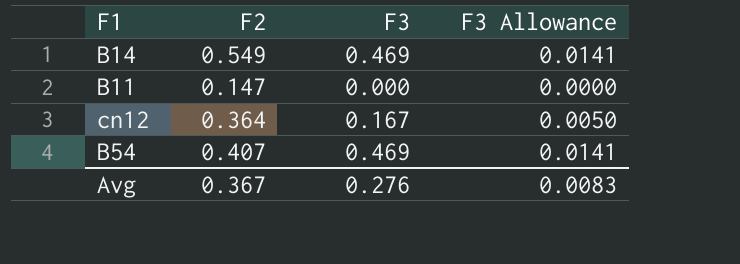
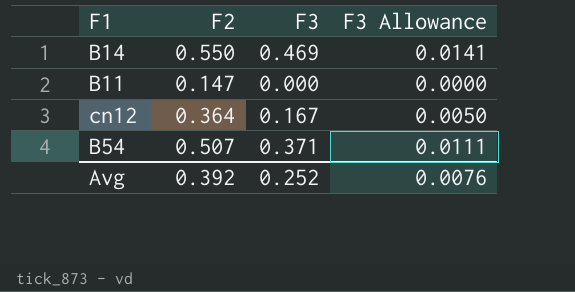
B14 | F2: 0.549 -> 0.550
B54 | F2: 0.407 -> 0.507
B54 | F3: 0.469 -> 0.371
B54 | F3 Allowance: 0.0141 -> 0.0111
Avg | F2: 0.367 -> 0.392
Avg | F3: 0.276 -> 0.252
Avg | F3 Allowance: 0.0083 -> 0.0076

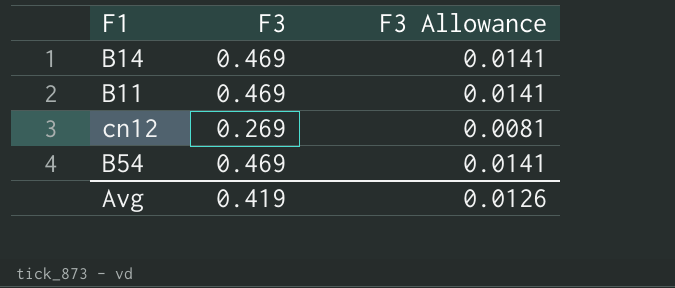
column F2 | position: 2 -> none
B11 | F3: 0.000 -> 0.469
B11 | F3 Allowance: 0.0000 -> 0.0141
cn12 | F3: 0.167 -> 0.269
cn12 | F3 Allowance: 0.0050 -> 0.0081
B54 | F3: 0.371 -> 0.469
B54 | F3 Allowance: 0.0111 -> 0.0141
Avg | F3: 0.252 -> 0.419
Avg | F3 Allowance: 0.0076 -> 0.0126

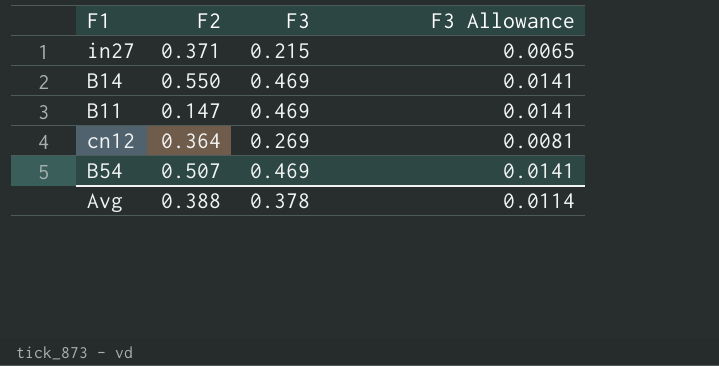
column F2 | position: none -> 2
row in27: none -> 0.371 | 0.215 | 0.0065
Avg | F3: 0.419 -> 0.378
Avg | F3 Allowance: 0.0126 -> 0.0114

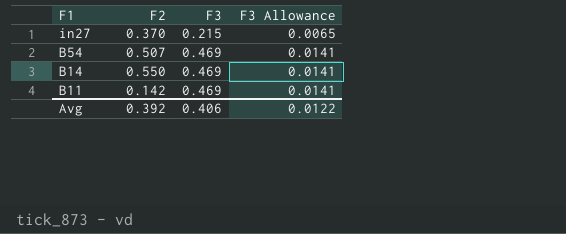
row order: none -> F1 descending
row cn12: 0.364 | 0.269 | 0.0081 -> none
in27 | F2: 0.371 -> 0.370
B11 | F2: 0.147 -> 0.142
Avg | F2: 0.388 -> 0.392
Avg | F3: 0.378 -> 0.406
Avg | F3 Allowance: 0.0114 -> 0.0122

